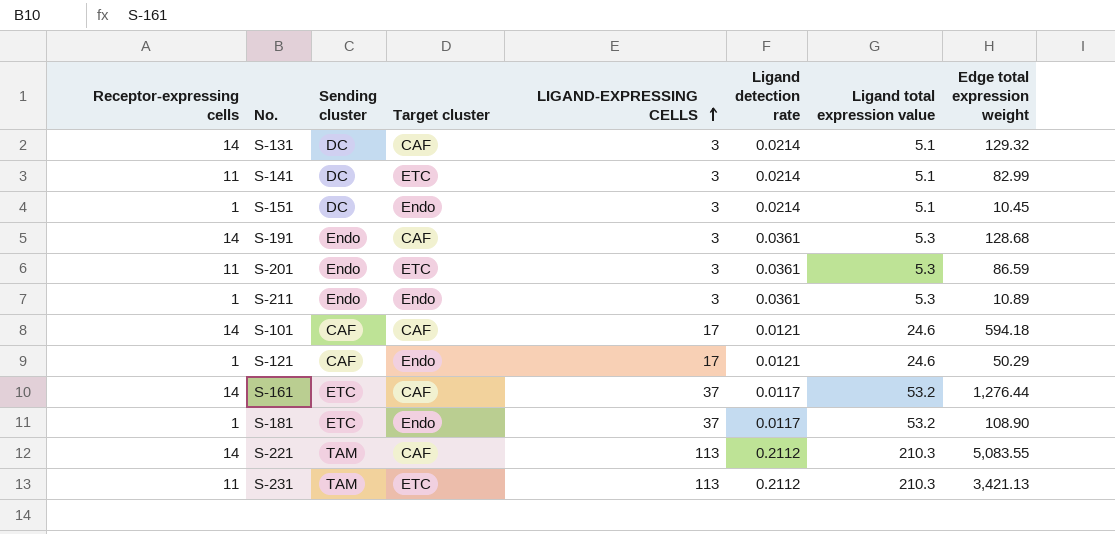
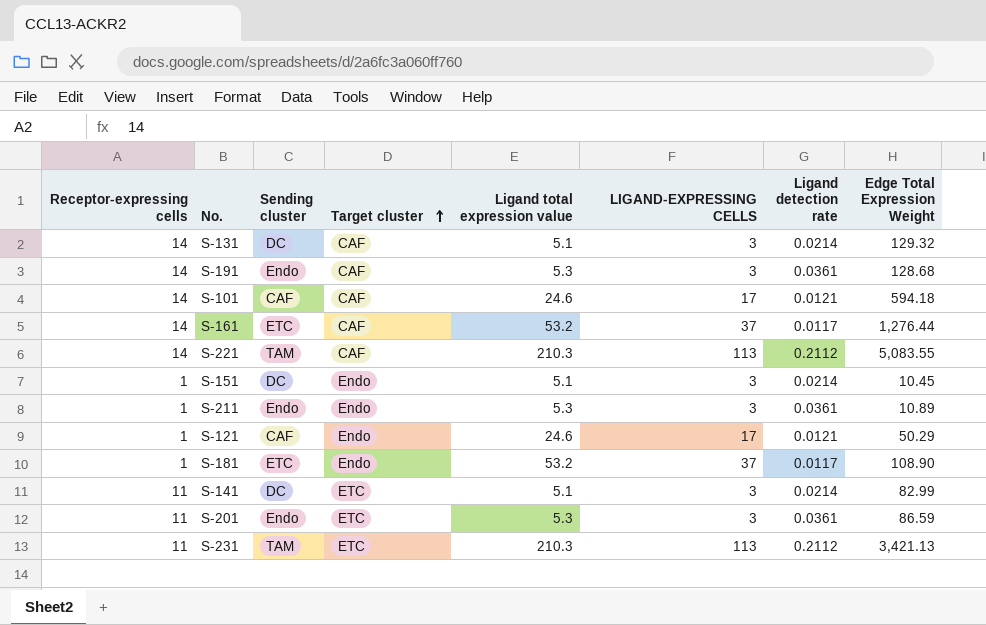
row order: LIGAND-EXPRESSING CELLS ascending -> Target cluster ascending
column Ligand total expression value | position: 7 -> 5
column name: Edge total expression weight -> Edge Total Expression Weight

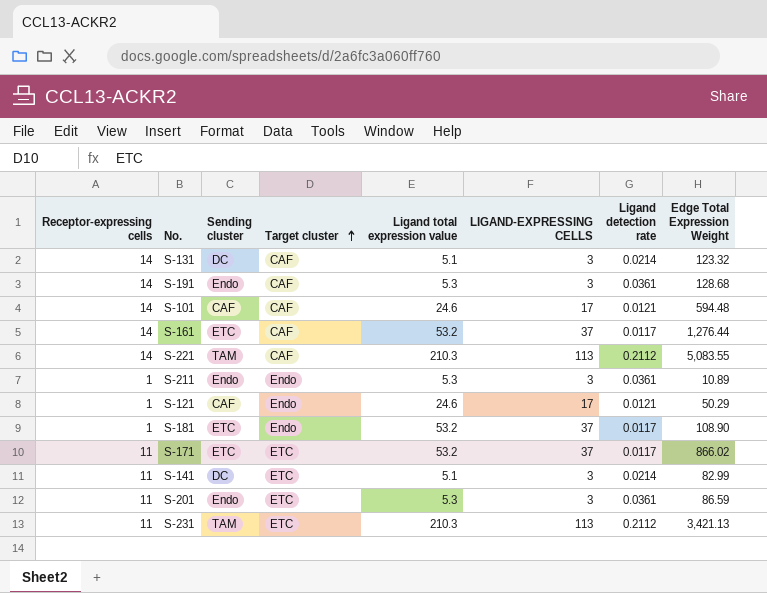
row S-151: 1 | DC | Endo | 5.1 | 3 | 0.0214 | 10.45 -> none
S-131 | Edge Total Expression Weight: 129.32 -> 123.32
S-101 | Edge Total Expression Weight: 594.18 -> 594.48
row S-171: none -> 11 | ETC | ETC | 53.2 | 37 | 0.0117 | 866.02

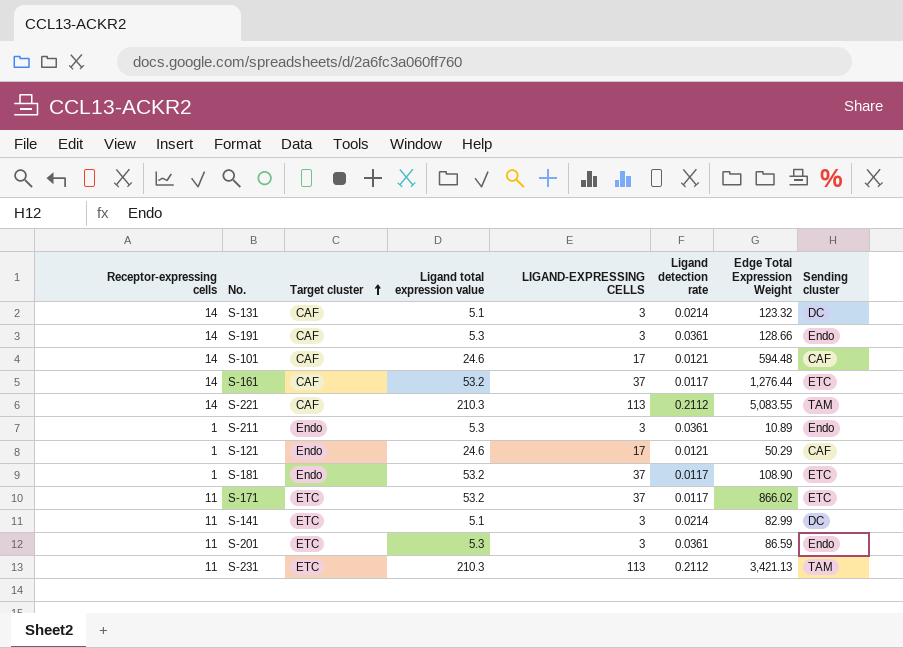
column Sending cluster | position: 3 -> 8
S-191 | Edge Total Expression Weight: 128.68 -> 128.66

